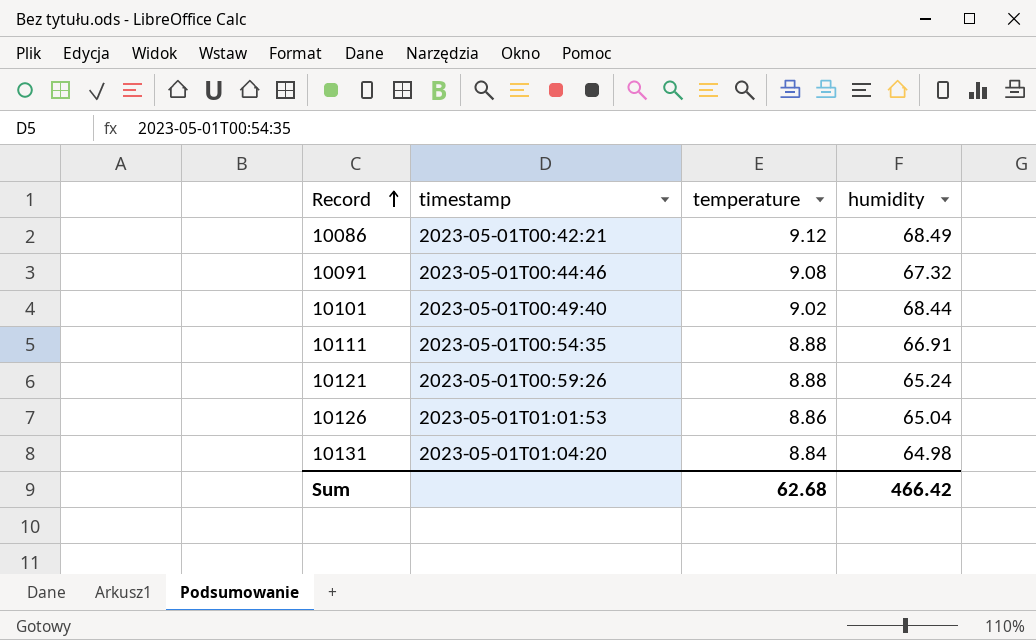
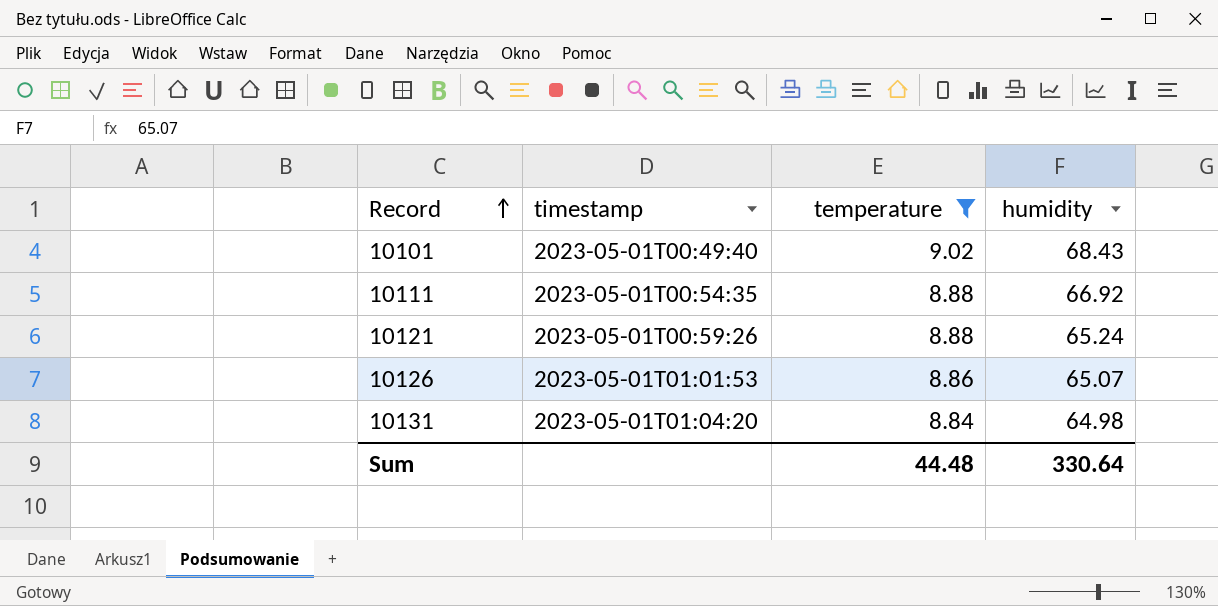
filter: none -> temperature <= 9.02
10101 | humidity: 68.44 -> 68.43
10111 | humidity: 66.91 -> 66.92
10126 | humidity: 65.04 -> 65.07
Sum | temperature: 62.68 -> 44.48
Sum | humidity: 466.42 -> 330.64

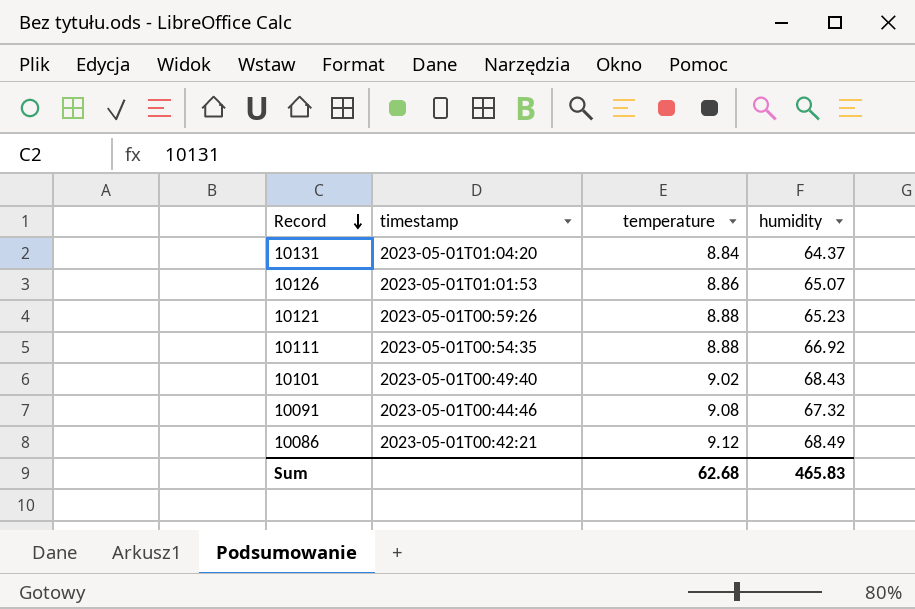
filter: temperature <= 9.02 -> none
row order: Record ascending -> Record descending
10131 | humidity: 64.98 -> 64.37
10121 | humidity: 65.24 -> 65.23
Sum | temperature: 44.48 -> 62.68
Sum | humidity: 330.64 -> 465.83

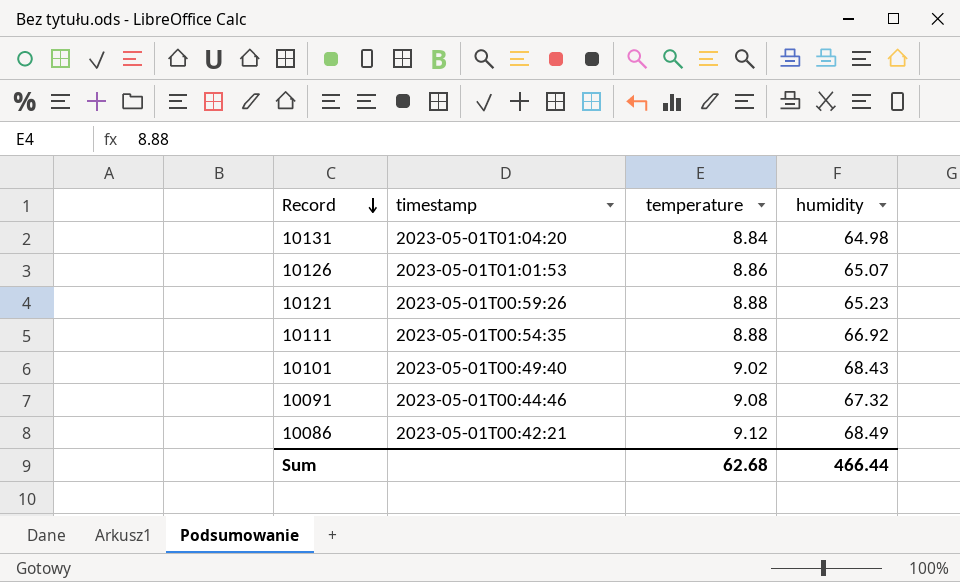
10131 | humidity: 64.37 -> 64.98
Sum | humidity: 465.83 -> 466.44

